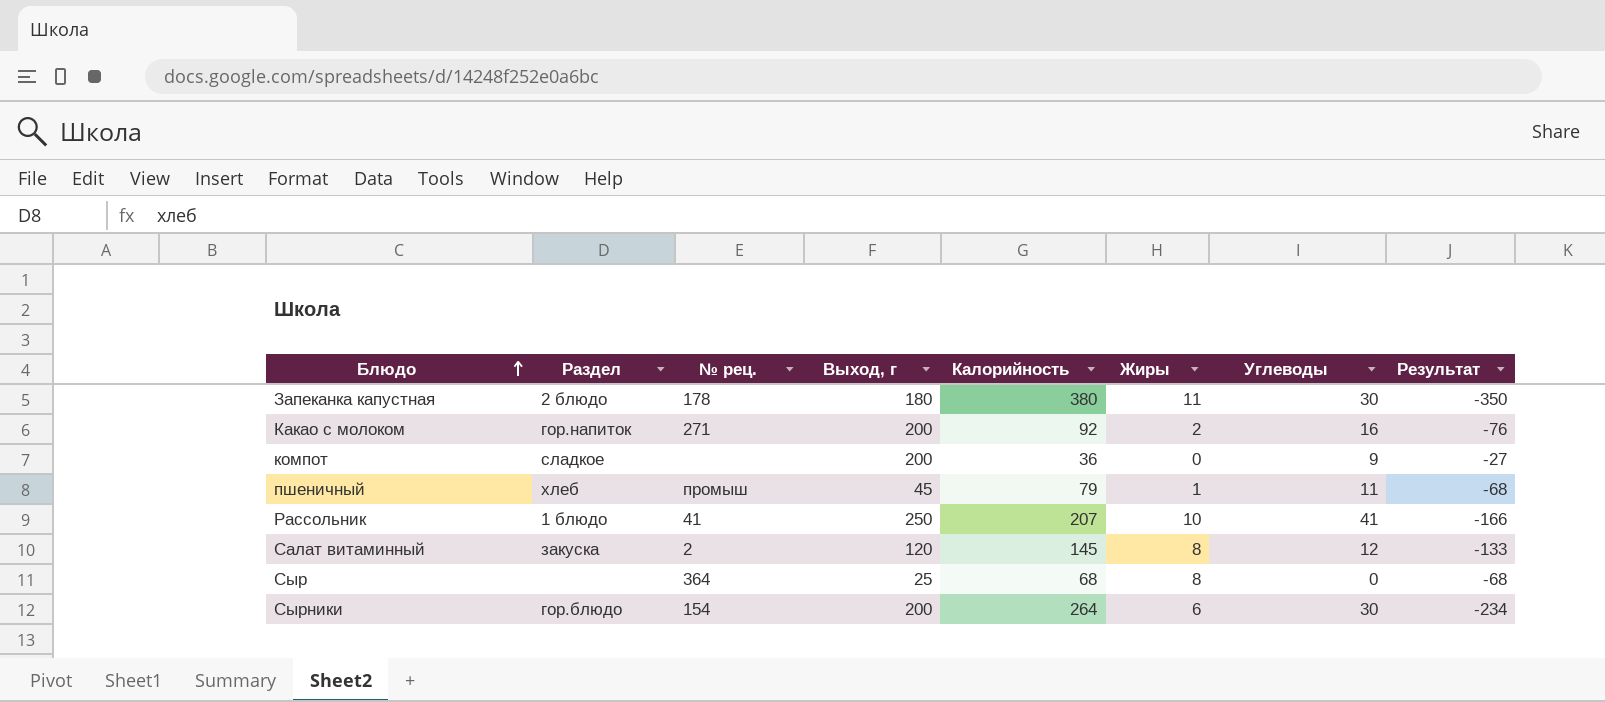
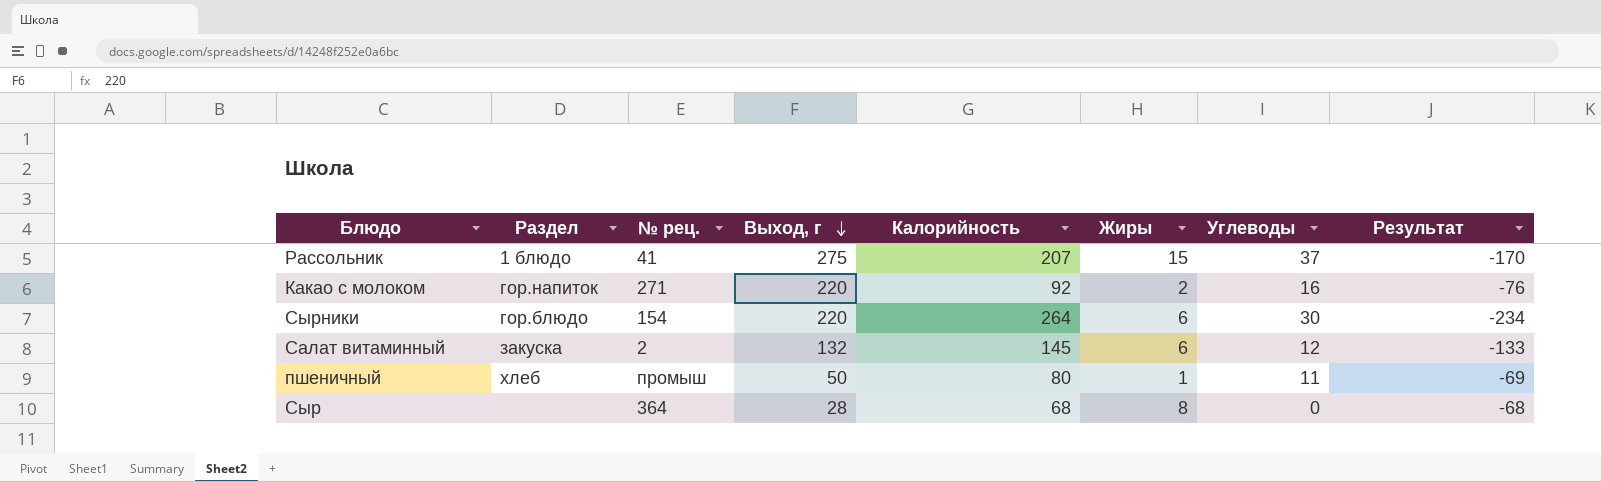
row order: Блюдо ascending -> Выход, г descending
row Запеканка капустная: 2 блюдо | 178 | 180 | 380 | 11 | 30 | -350 -> none
row компот: сладкое | none | 200 | 36 | 0 | 9 | -27 -> none
Рассольник | Выход, г: 250 -> 275
Рассольник | Жиры: 10 -> 15
Рассольник | Углеводы: 41 -> 37
Рассольник | Результат: -166 -> -170
Какао с молоком | Выход, г: 200 -> 220
Сырники | Выход, г: 200 -> 220
Салат витаминный | Выход, г: 120 -> 132
Салат витаминный | Жиры: 8 -> 6
пшеничный | Выход, г: 45 -> 50
пшеничный | Калорийность: 79 -> 80
пшеничный | Результат: -68 -> -69
Сыр | Выход, г: 25 -> 28

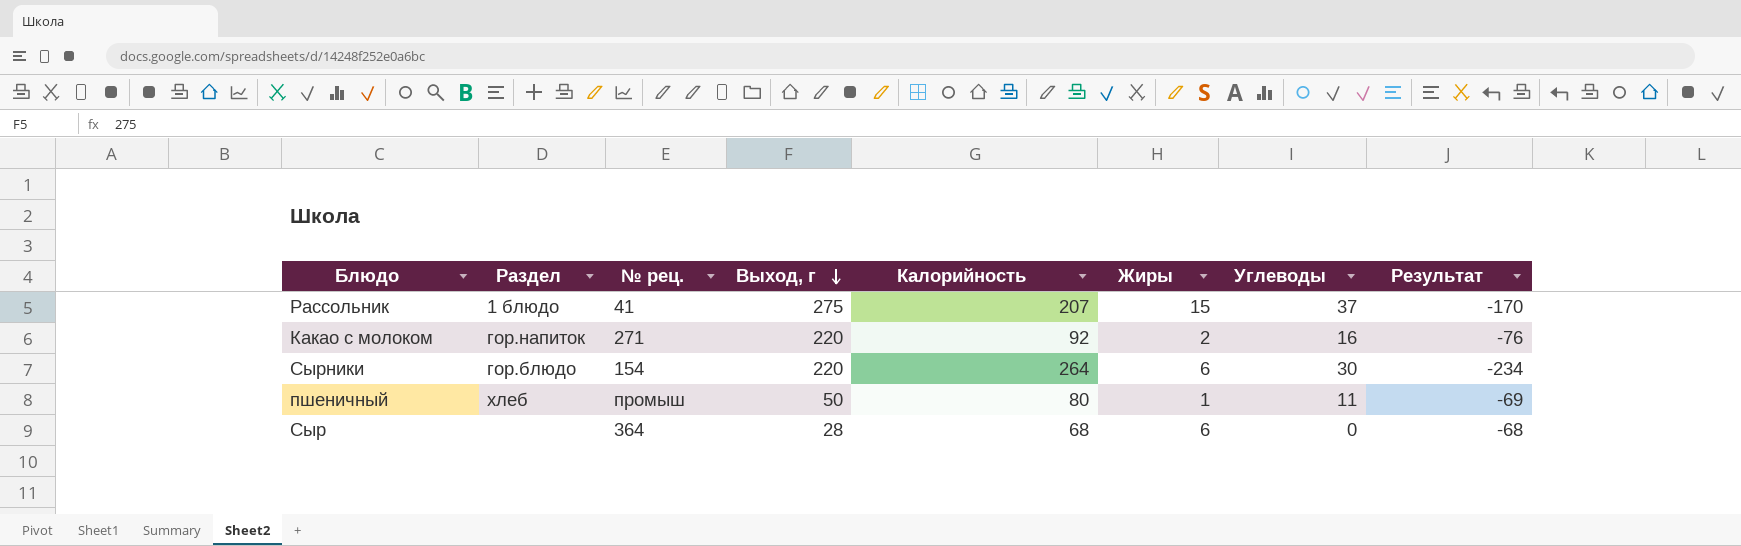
row Салат витаминный: закуска | 2 | 132 | 145 | 6 | 12 | -133 -> none
Сыр | Жиры: 8 -> 6

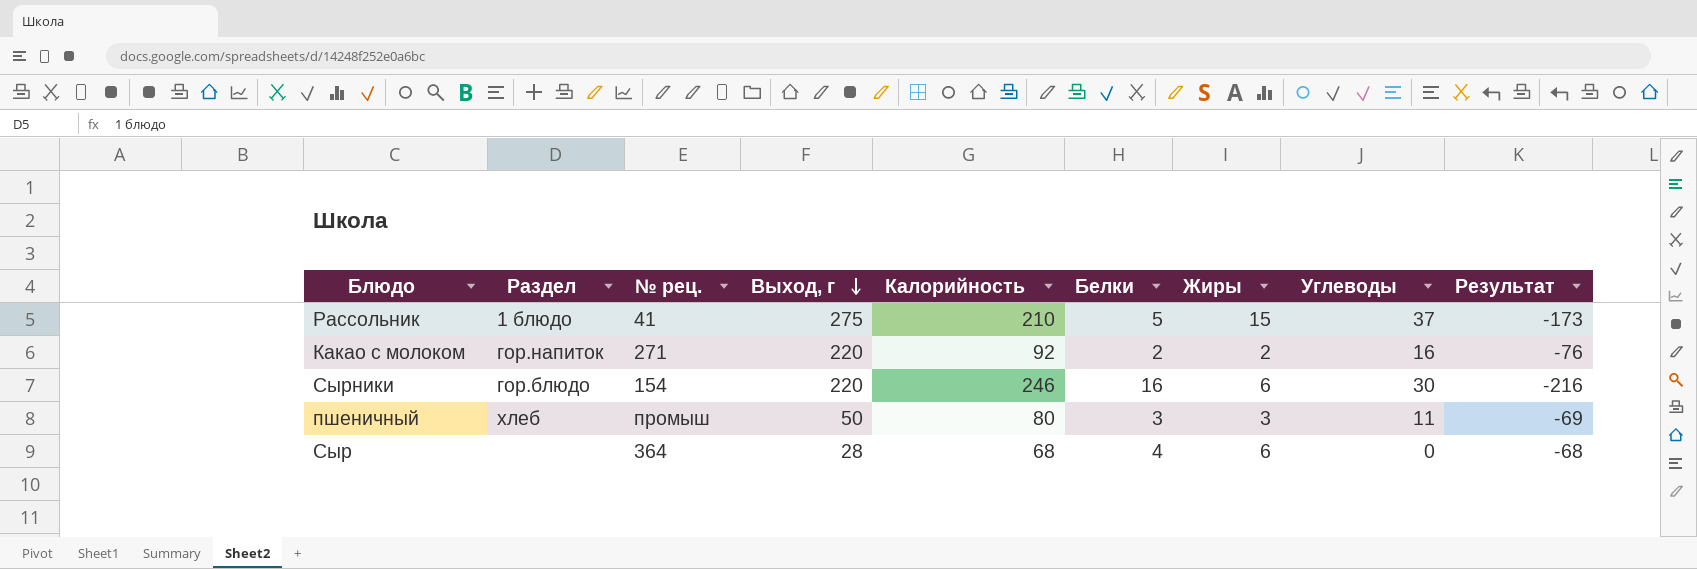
column Белки | position: none -> 6
Рассольник | Калорийность: 207 -> 210
Рассольник | Результат: -170 -> -173
Сырники | Калорийность: 264 -> 246
Сырники | Результат: -234 -> -216
пшеничный | Жиры: 1 -> 3

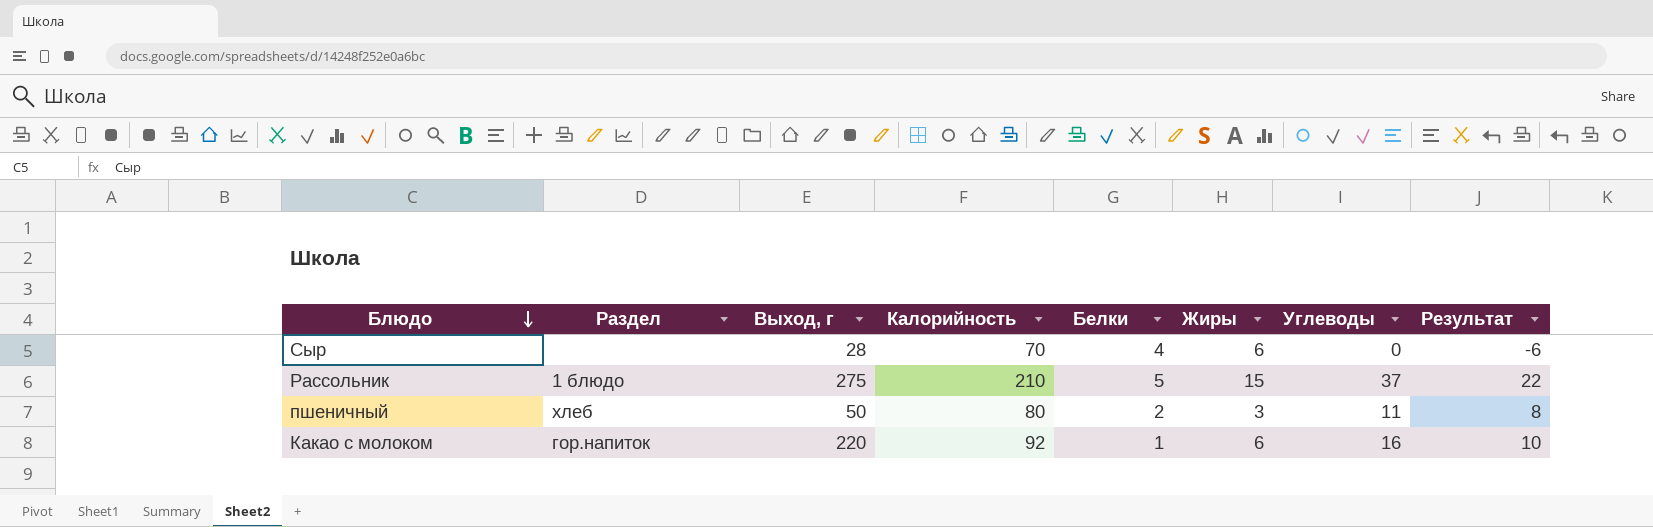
row order: Выход, г descending -> Блюдо descending
column № рец. | position: 3 -> none
column Результат | formula: [Углеводы] - [Калорийность] -> [Углеводы] - [Жиры]
row Сырники: гор.блюдо | 154 | 220 | 246 | 16 | 6 | 30 | -216 -> none
Сыр | Калорийность: 68 -> 70
пшеничный | Белки: 3 -> 2
Какао с молоком | Белки: 2 -> 1
Какао с молоком | Жиры: 2 -> 6

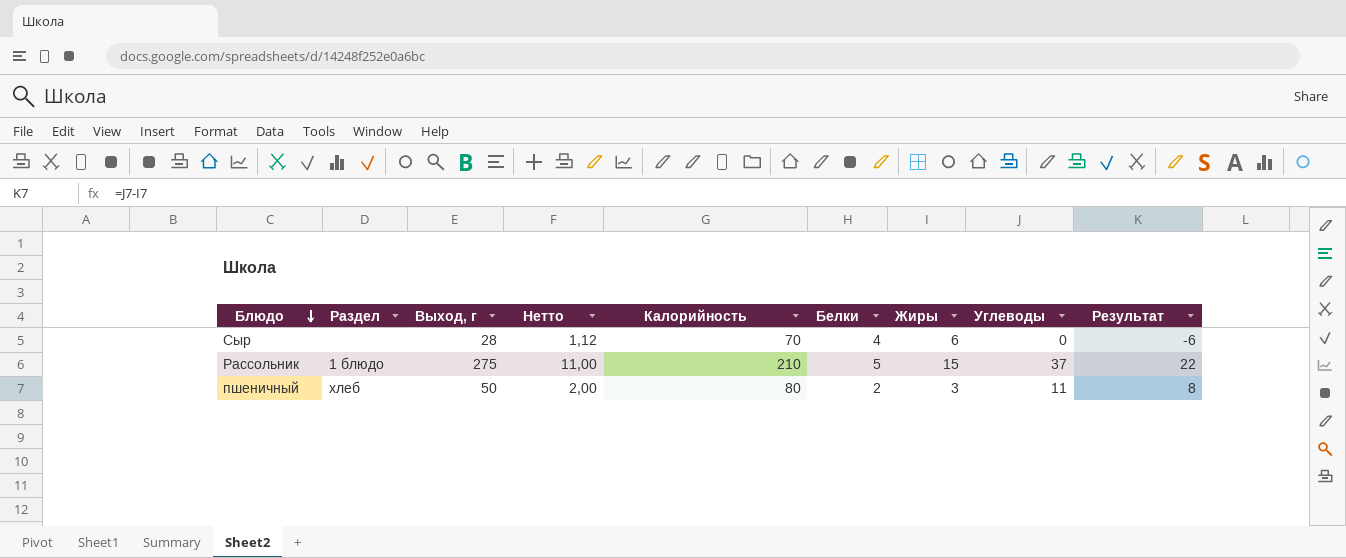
column Нетто | formula: none -> [Выход, г] * 0,04
row Какао с молоком: гор.напиток | 220 | 92 | 1 | 6 | 16 | 10 -> none

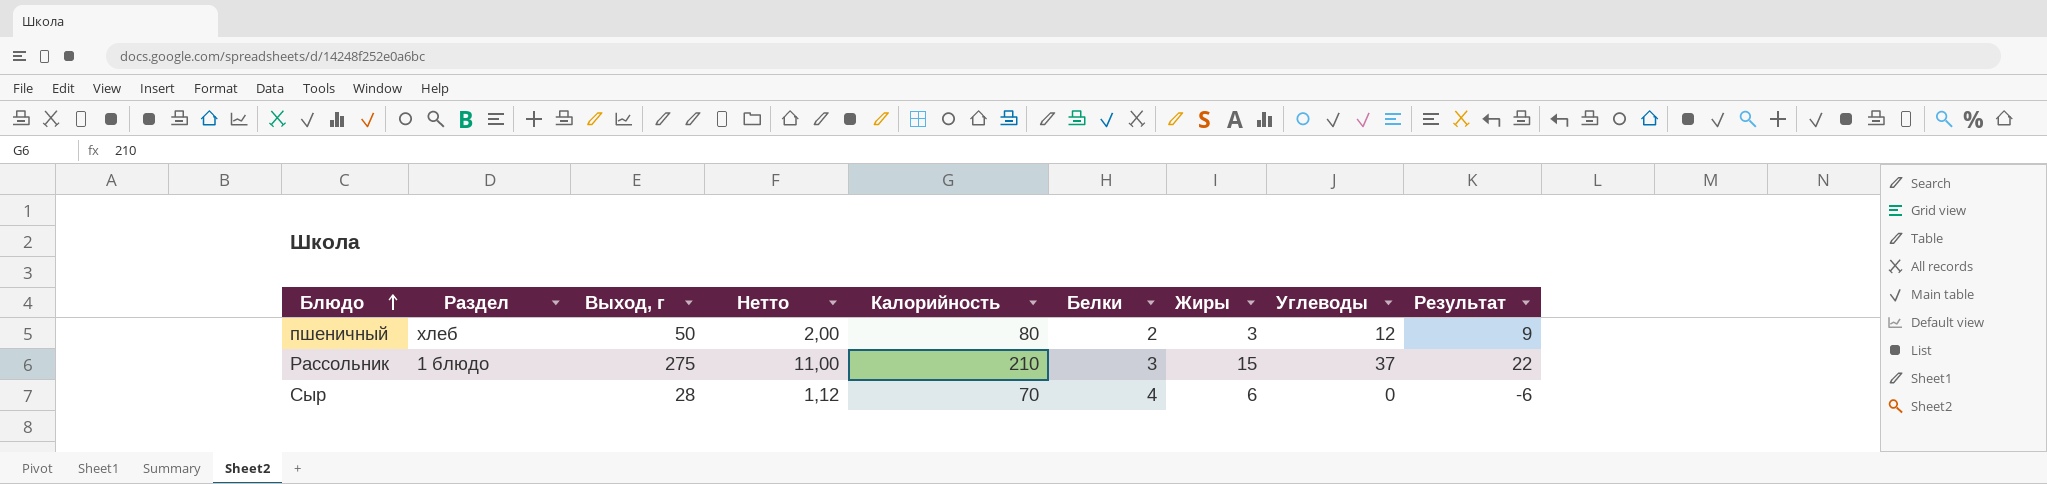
row order: Блюдо descending -> Блюдо ascending
пшеничный | Углеводы: 11 -> 12
пшеничный | Результат: 8 -> 9
Рассольник | Белки: 5 -> 3

